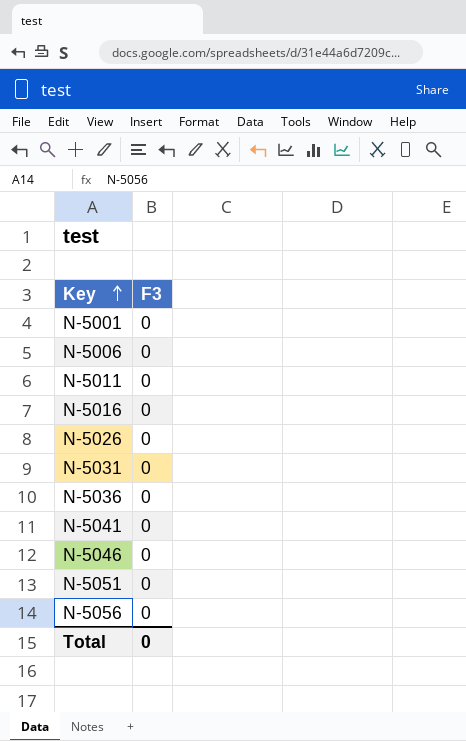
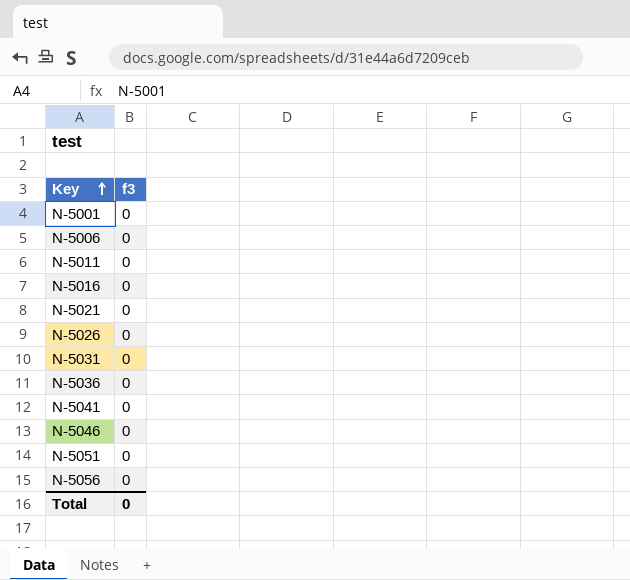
column name: F3 -> f3
row N-5021: none -> 0

